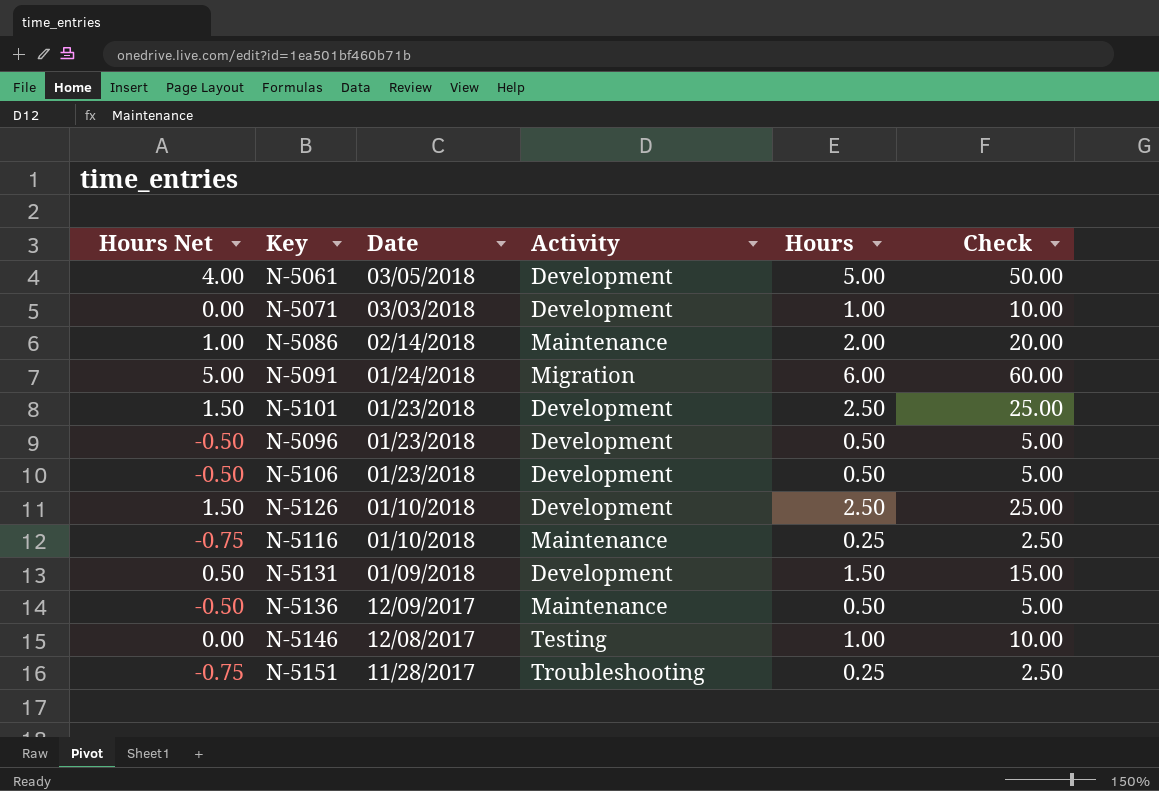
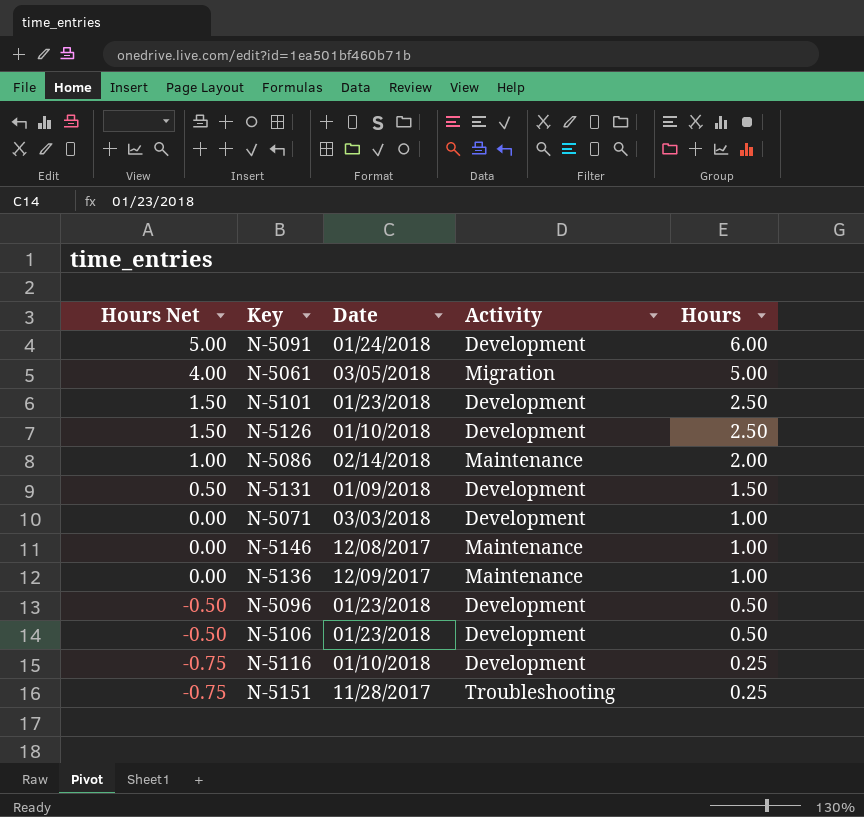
row order: Date descending -> Hours Net descending
column Check | formula: [Hours] * 10 -> none
N-5091 | Activity: Migration -> Development
N-5061 | Activity: Development -> Migration
N-5146 | Activity: Testing -> Maintenance
N-5136 | Hours Net: -0.50 -> 0.00
N-5136 | Hours: 0.50 -> 1.00
N-5116 | Activity: Maintenance -> Development

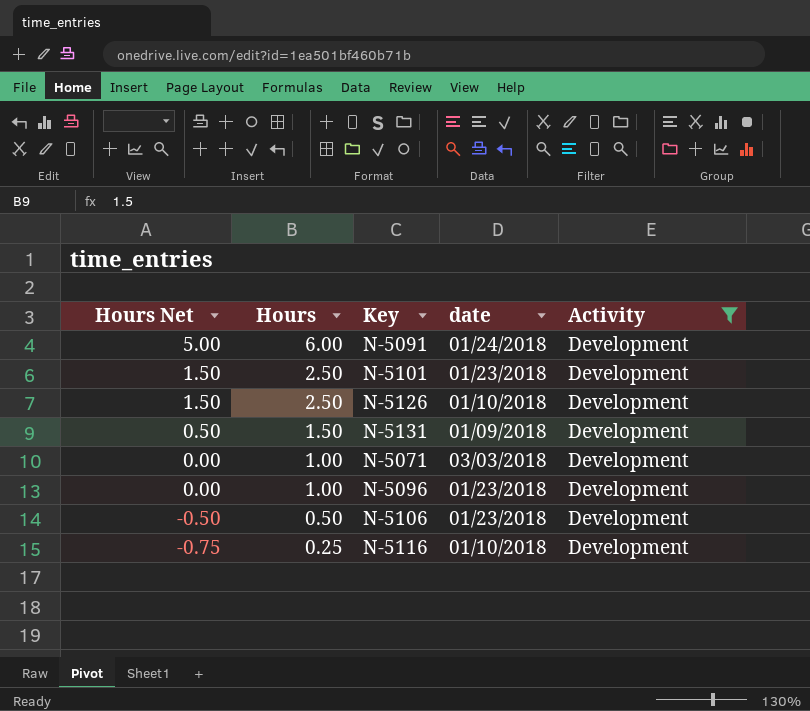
filter: none -> Activity = Development
column Hours | position: 5 -> 2
column name: Date -> date
N-5096 | Hours Net: -0.50 -> 0.00
N-5096 | Hours: 0.50 -> 1.00

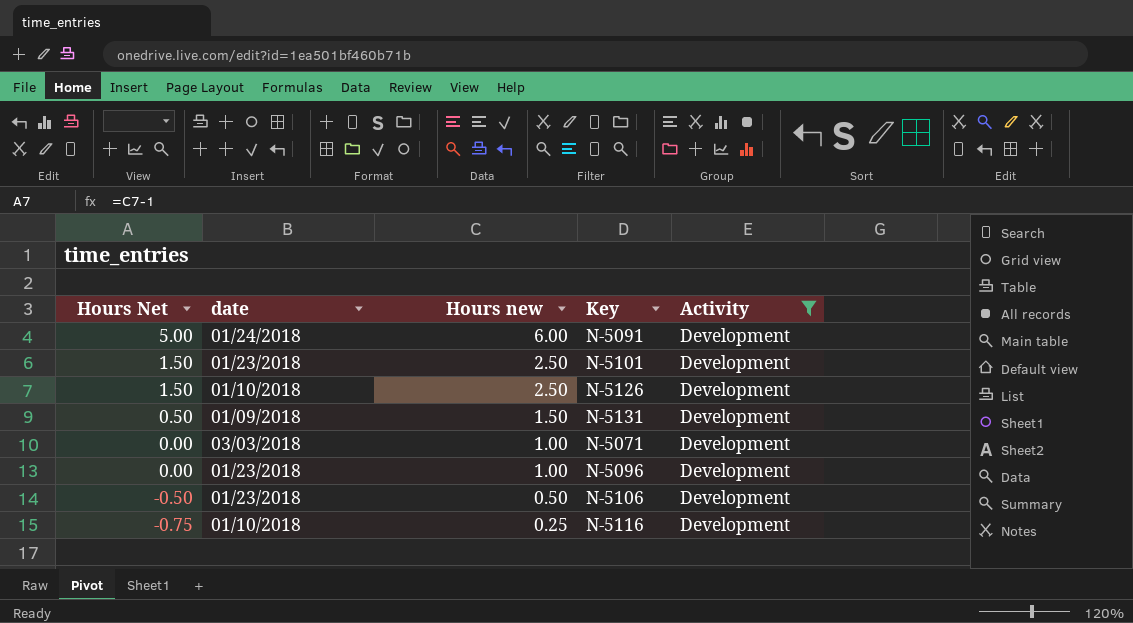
column date | position: 4 -> 2
column name: Hours -> Hours new

